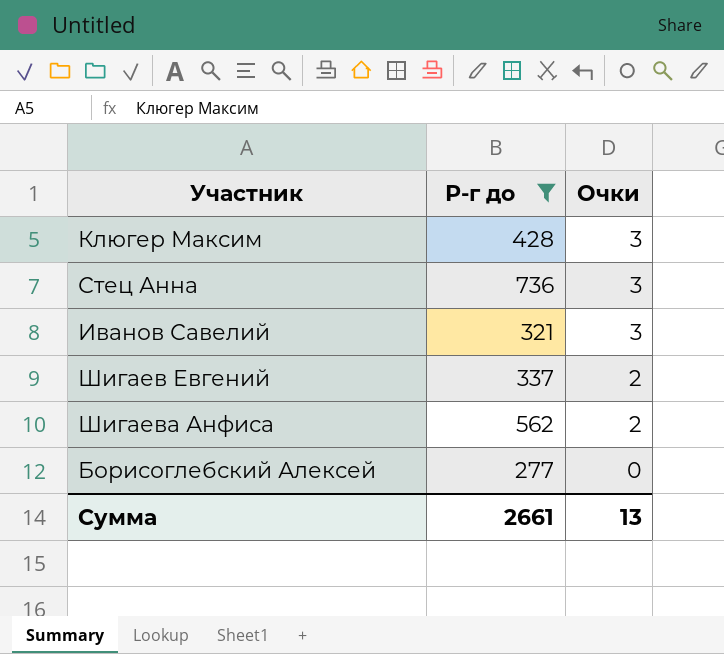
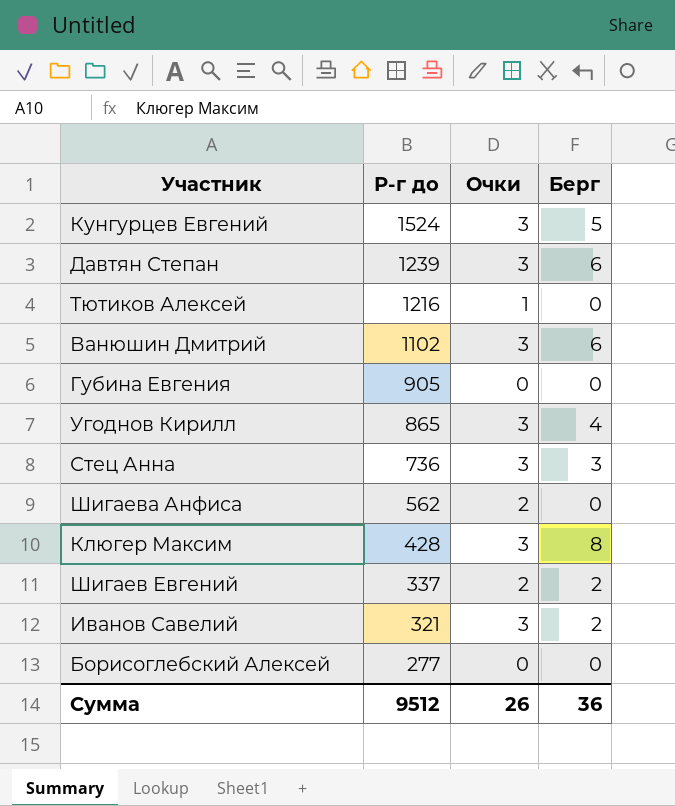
filter: Р-г до <= 736 -> none
row order: Очки descending -> Р-г до descending
column Берг | position: none -> 4
Сумма | Р-г до: 2661 -> 9512
Сумма | Очки: 13 -> 26

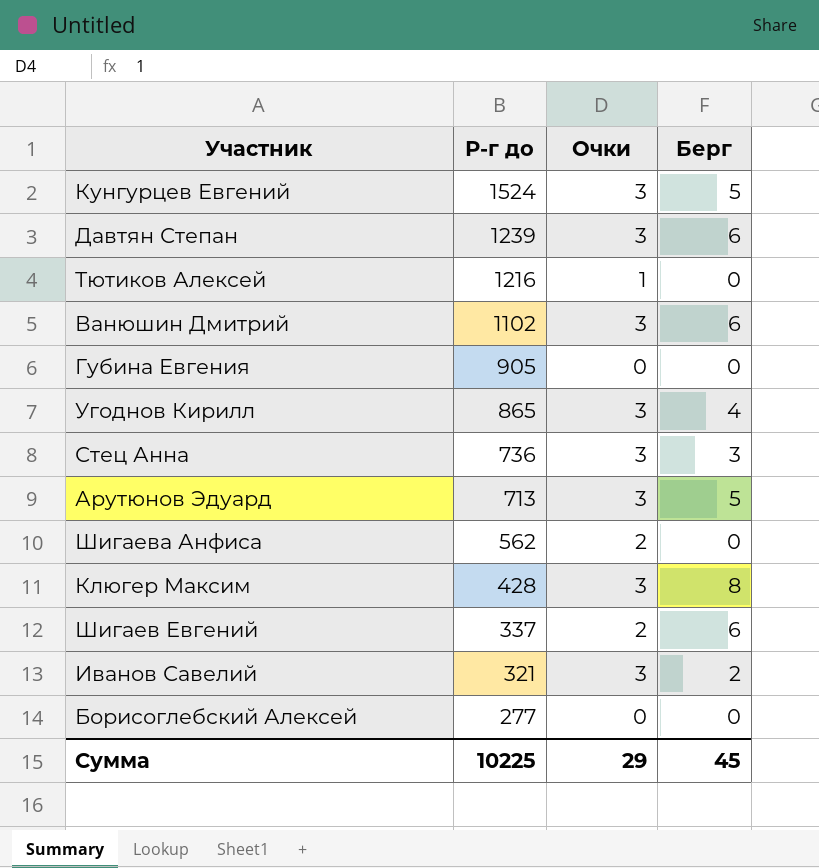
row Арутюнов Эдуард: none -> 713 | 3 | 5
Шигаев Евгений | Берг: 2 -> 6
Сумма | Р-г до: 9512 -> 10225
Сумма | Очки: 26 -> 29
Сумма | Берг: 36 -> 45

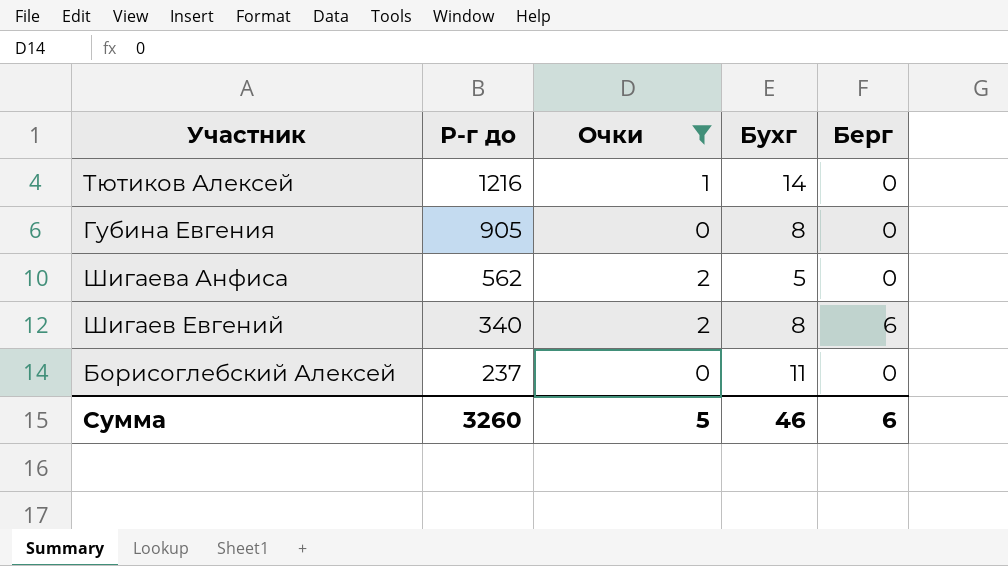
filter: none -> Очки != 3
column Бухг | position: none -> 4
Шигаев Евгений | Р-г до: 337 -> 340
Борисоглебский Алексей | Р-г до: 277 -> 237
Сумма | Р-г до: 10225 -> 3260
Сумма | Очки: 29 -> 5
Сумма | Берг: 45 -> 6

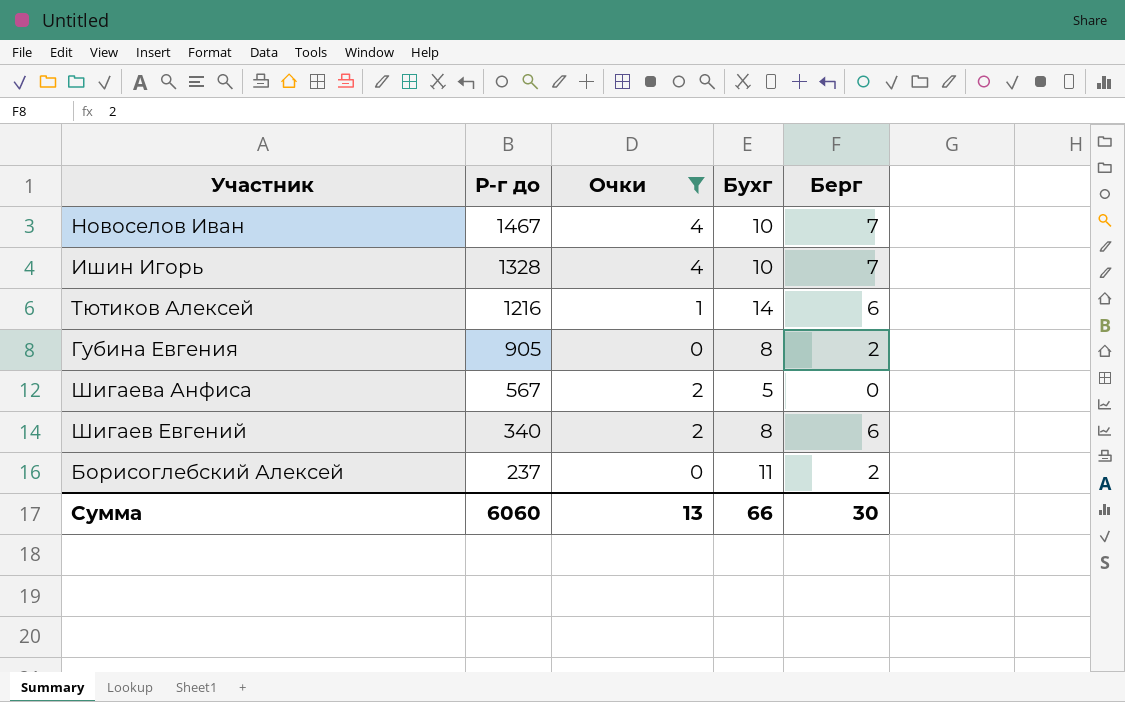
row Новоселов Иван: none -> 1467 | 4 | 10 | 7
row Ишин Игорь: none -> 1328 | 4 | 10 | 7
Тютиков Алексей | Берг: 0 -> 6
Губина Евгения | Берг: 0 -> 2
Шигаева Анфиса | Р-г до: 562 -> 567
Борисоглебский Алексей | Берг: 0 -> 2
Сумма | Р-г до: 3260 -> 6060
Сумма | Очки: 5 -> 13
Сумма | Бухг: 46 -> 66
Сумма | Берг: 6 -> 30

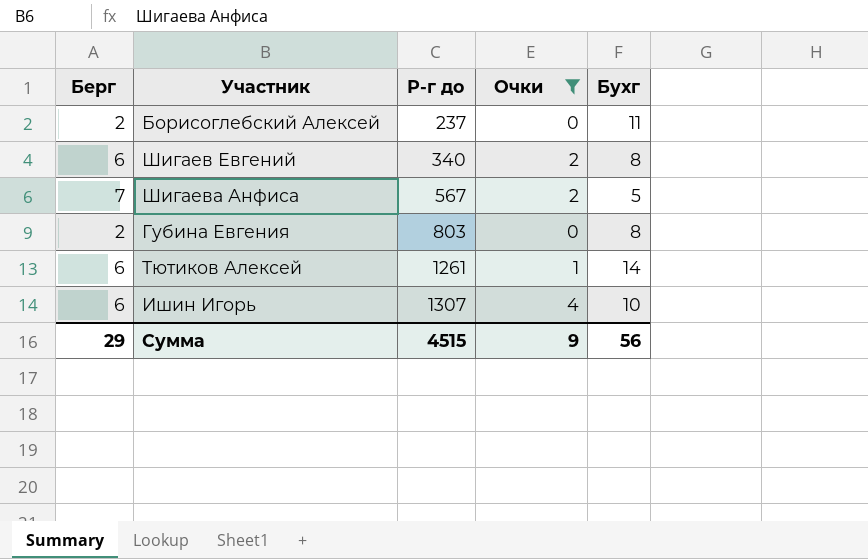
row order: Р-г до descending -> Р-г до ascending
column Берг | position: 5 -> 1
row Новоселов Иван: 1467 | 4 | 10 | 7 -> none
Шигаева Анфиса | Берг: 0 -> 7
Губина Евгения | Р-г до: 905 -> 803
Тютиков Алексей | Р-г до: 1216 -> 1261
Ишин Игорь | Берг: 7 -> 6
Ишин Игорь | Р-г до: 1328 -> 1307
Сумма | Берг: 30 -> 29
Сумма | Р-г до: 6060 -> 4515
Сумма | Очки: 13 -> 9
Сумма | Бухг: 66 -> 56

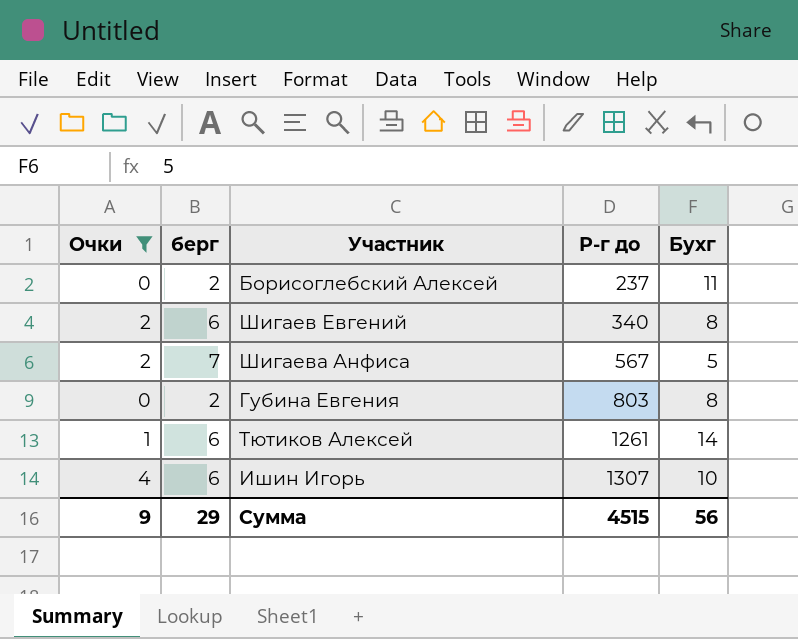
column Очки | position: 4 -> 1
column name: Берг -> берг

